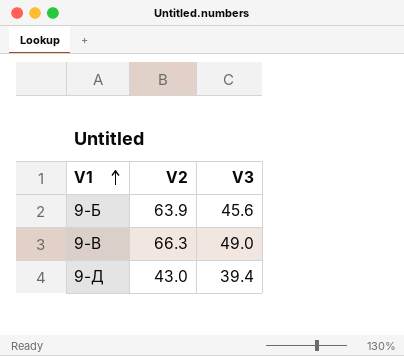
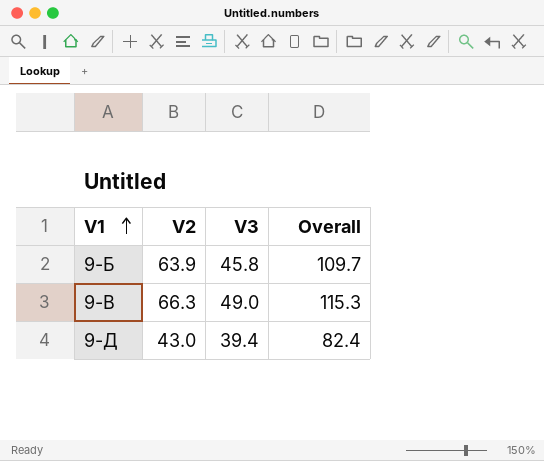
column Overall | formula: none -> [V2] + [V3]
9-Б | V3: 45.6 -> 45.8

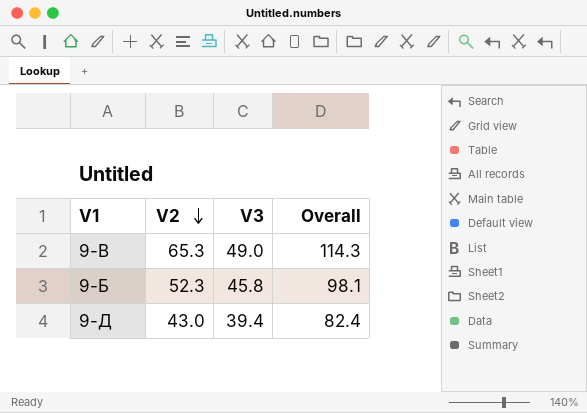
row order: V1 ascending -> V2 descending
9-В | V2: 66.3 -> 65.3
9-В | Overall: 115.3 -> 114.3
9-Б | V2: 63.9 -> 52.3
9-Б | Overall: 109.7 -> 98.1

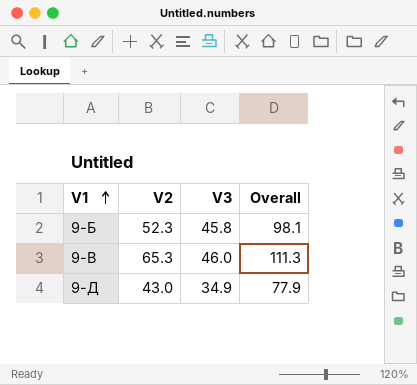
row order: V2 descending -> V1 ascending
9-В | V3: 49.0 -> 46.0
9-В | Overall: 114.3 -> 111.3
9-Д | V3: 39.4 -> 34.9
9-Д | Overall: 82.4 -> 77.9

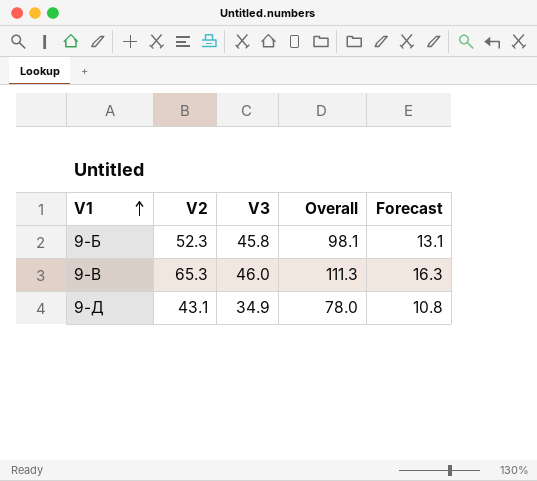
column Forecast | formula: none -> [V2] * 0.25
9-Д | V2: 43.0 -> 43.1
9-Д | Overall: 77.9 -> 78.0

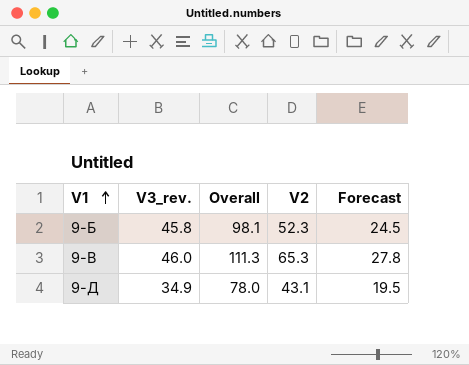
column name: V3 -> V3_rev.
column V2 | position: 2 -> 4
column Forecast | formula: [V2] * 0.25 -> [Overall] * 0.25

